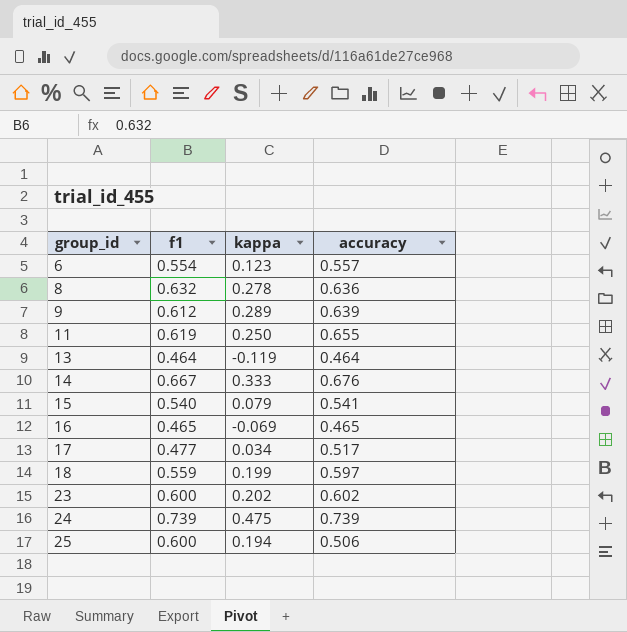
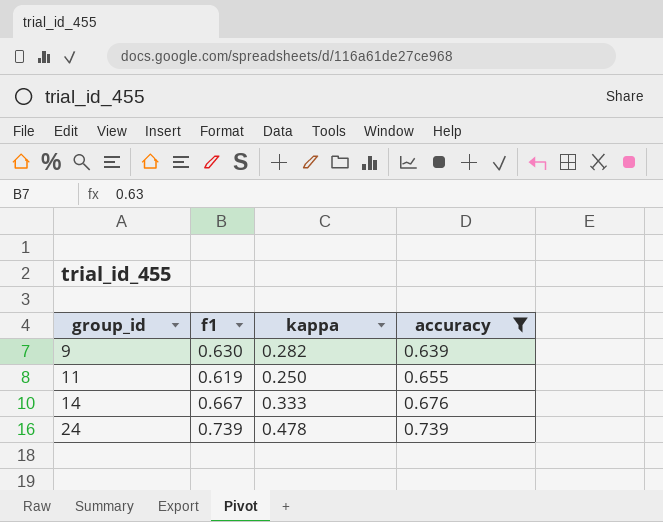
filter: none -> accuracy >= 0.639
9 | f1: 0.612 -> 0.630
9 | kappa: 0.289 -> 0.282
24 | kappa: 0.475 -> 0.478

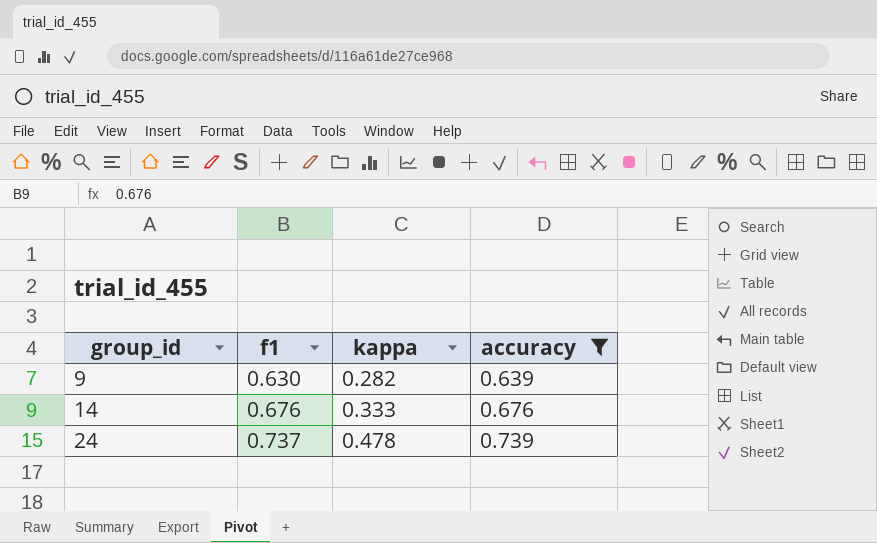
row 11: 0.619 | 0.250 | 0.655 -> none
14 | f1: 0.667 -> 0.676
24 | f1: 0.739 -> 0.737

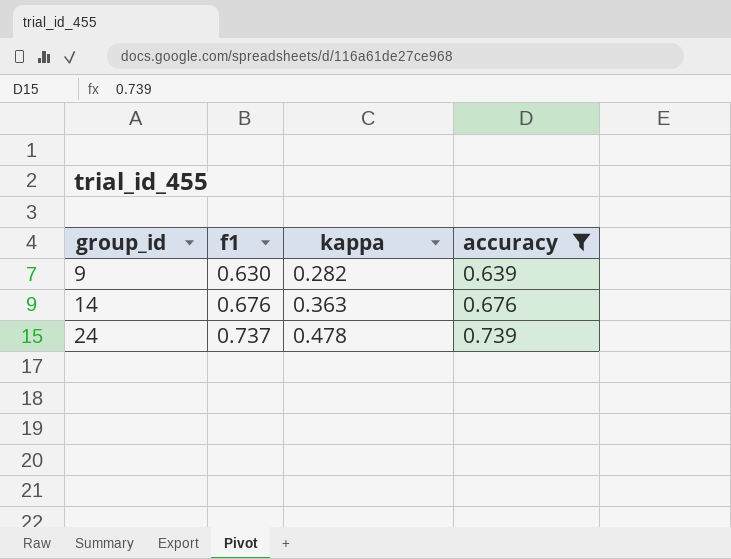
14 | kappa: 0.333 -> 0.363

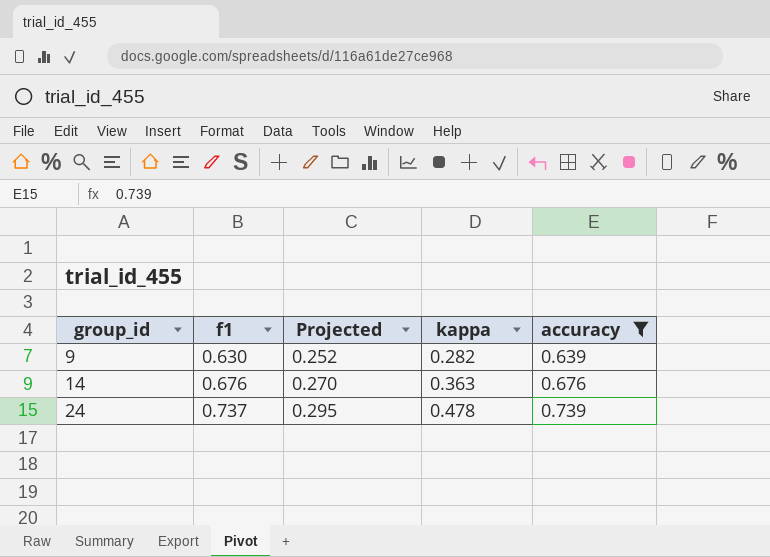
column Projected | formula: none -> [f1] * 0.4

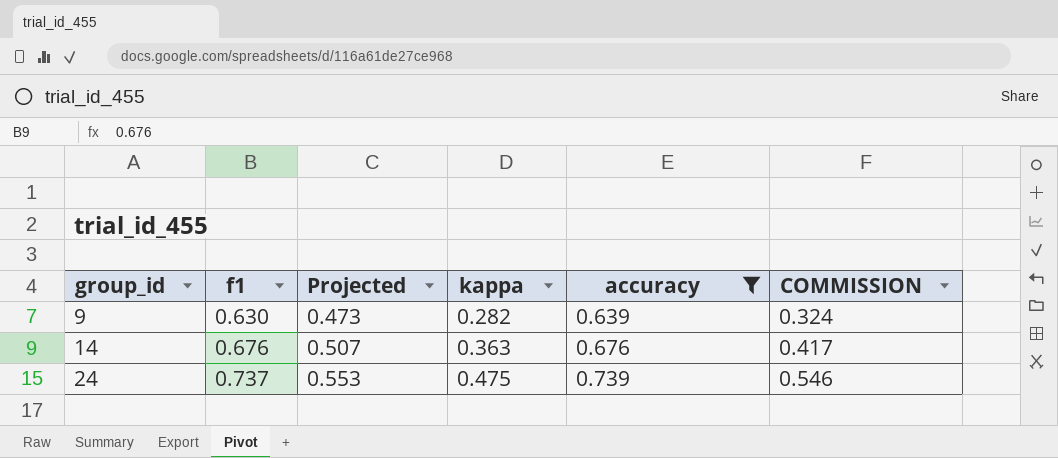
column Projected | formula: [f1] * 0.4 -> [f1] * 0.75
column COMMISSION | formula: none -> [kappa] * 1.15
24 | kappa: 0.478 -> 0.475

